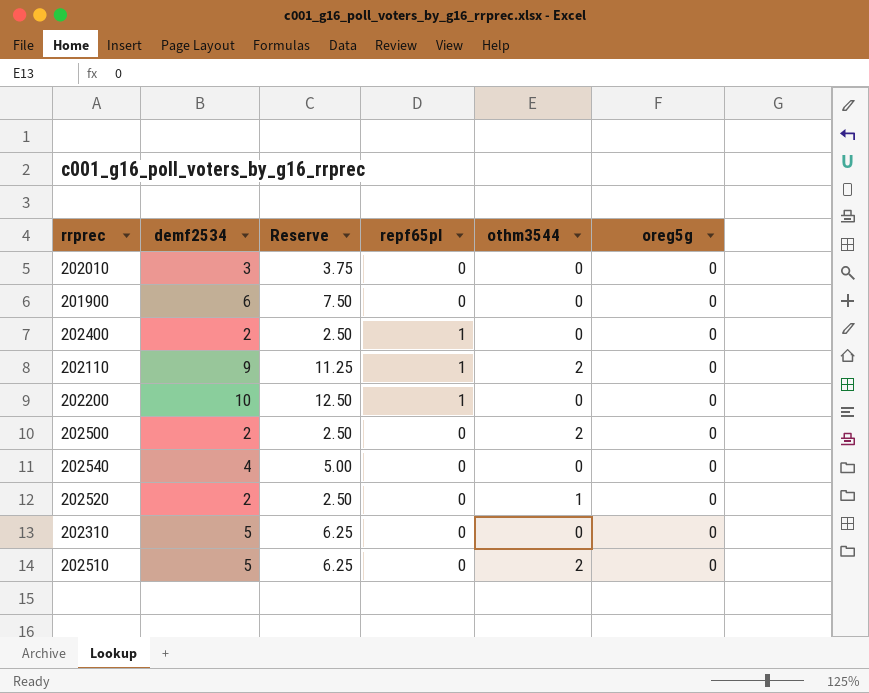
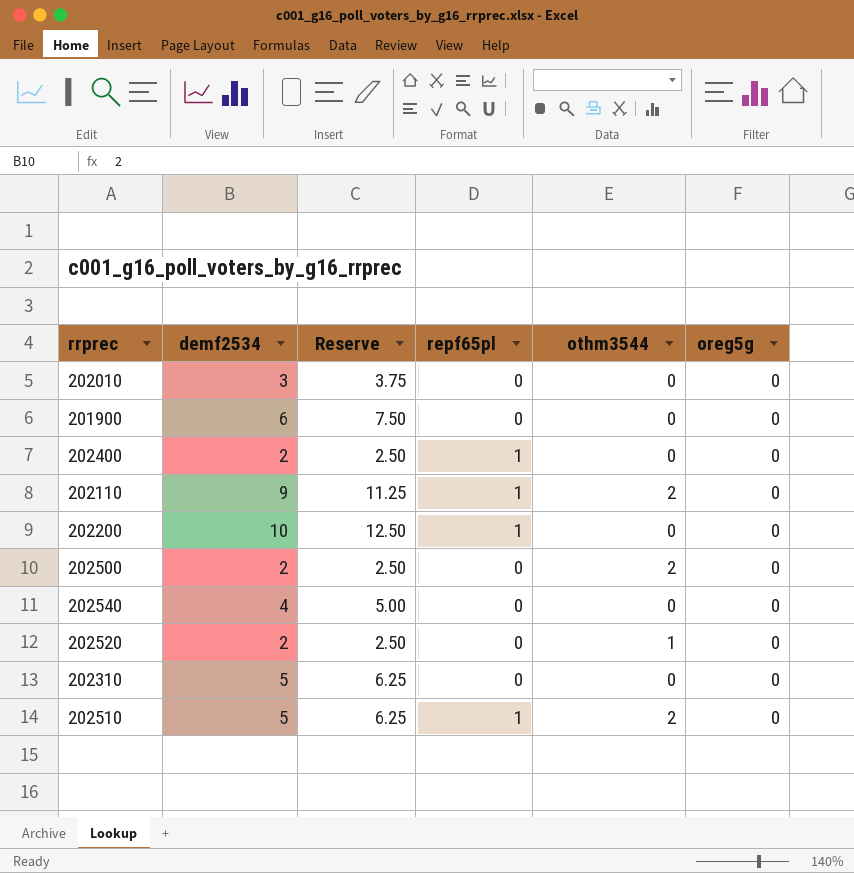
202510 | repf65pl: 0 -> 1

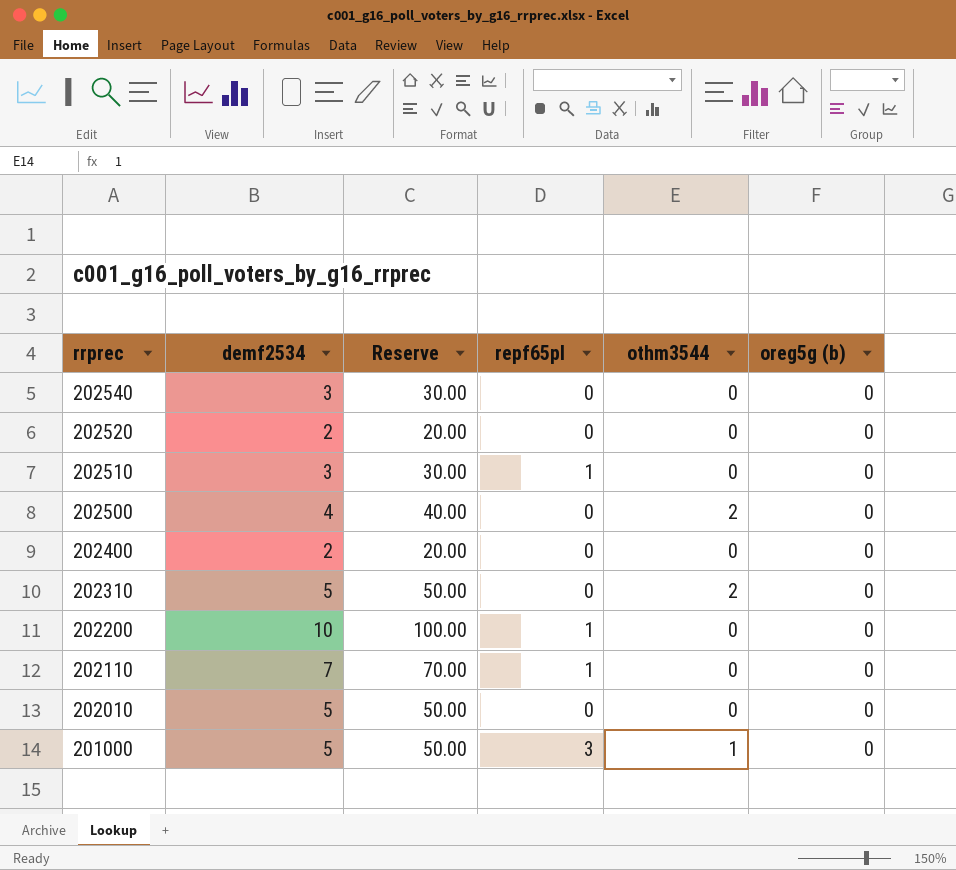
row order: none -> rrprec descending
column Reserve | formula: [demf2534] * 1.25 -> [demf2534] * 10
column name: oreg5g -> oreg5g (b)
row 201900: 6 | 7.50 | 0 | 0 | 0 -> none
202540 | demf2534: 4 -> 3
202520 | othm3544: 1 -> 0
202510 | demf2534: 5 -> 3
202510 | othm3544: 2 -> 0
202500 | demf2534: 2 -> 4
202400 | repf65pl: 1 -> 0
202310 | othm3544: 0 -> 2
202110 | demf2534: 9 -> 7
202110 | othm3544: 2 -> 0
202010 | demf2534: 3 -> 5
row 201000: none -> 5 | 50.00 | 3 | 1 | 0

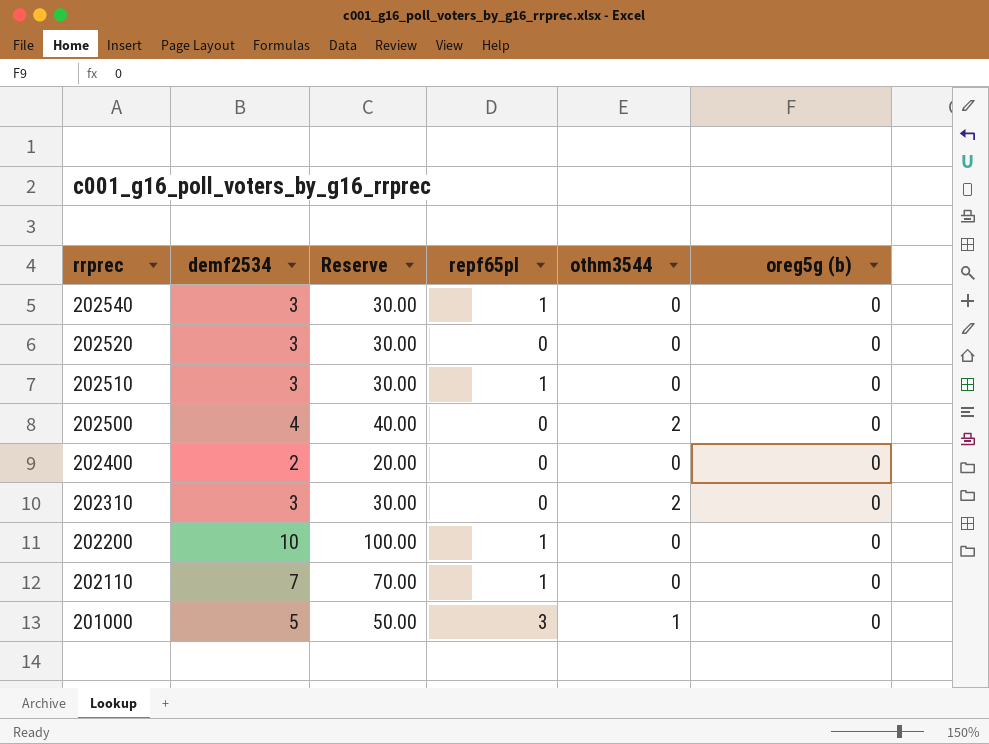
row 202010: 5 | 50.00 | 0 | 0 | 0 -> none
202540 | repf65pl: 0 -> 1
202520 | demf2534: 2 -> 3
202520 | Reserve: 20.00 -> 30.00
202310 | demf2534: 5 -> 3
202310 | Reserve: 50.00 -> 30.00

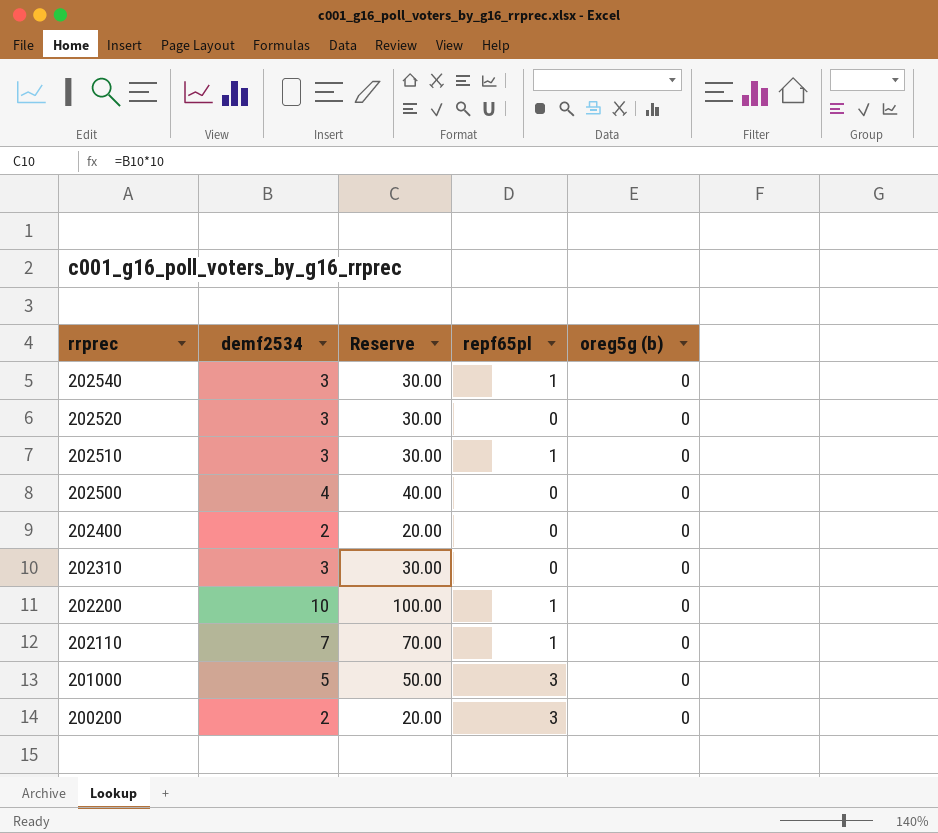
column othm3544 | position: 5 -> none
row 200200: none -> 2 | 20.00 | 3 | 0

